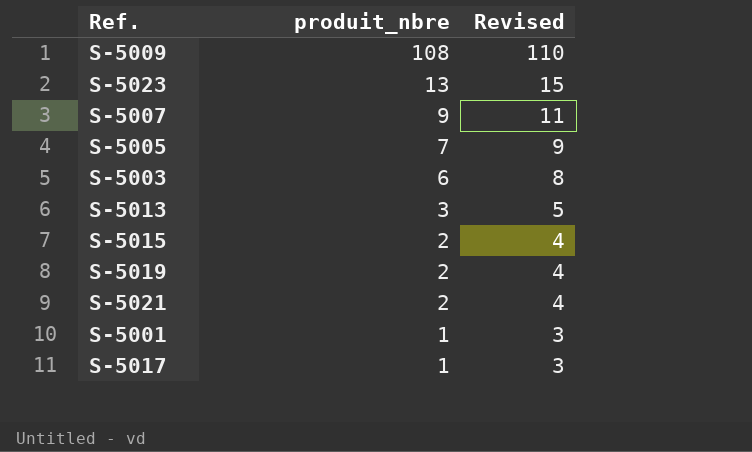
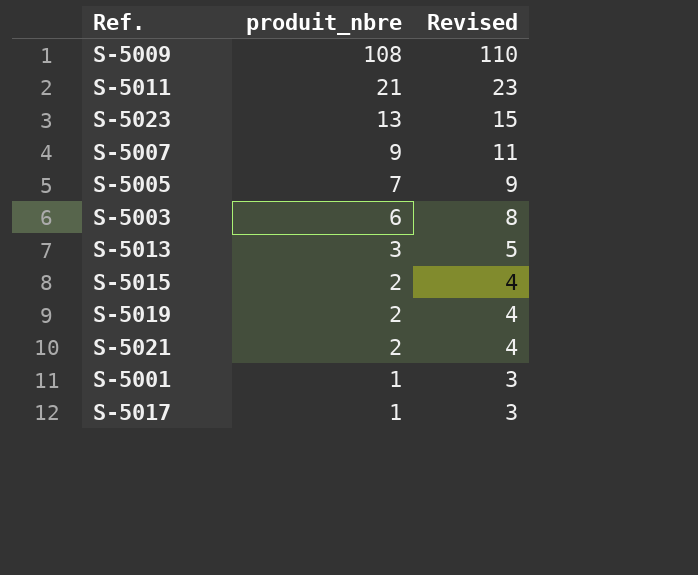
row S-5011: none -> 21 | 23

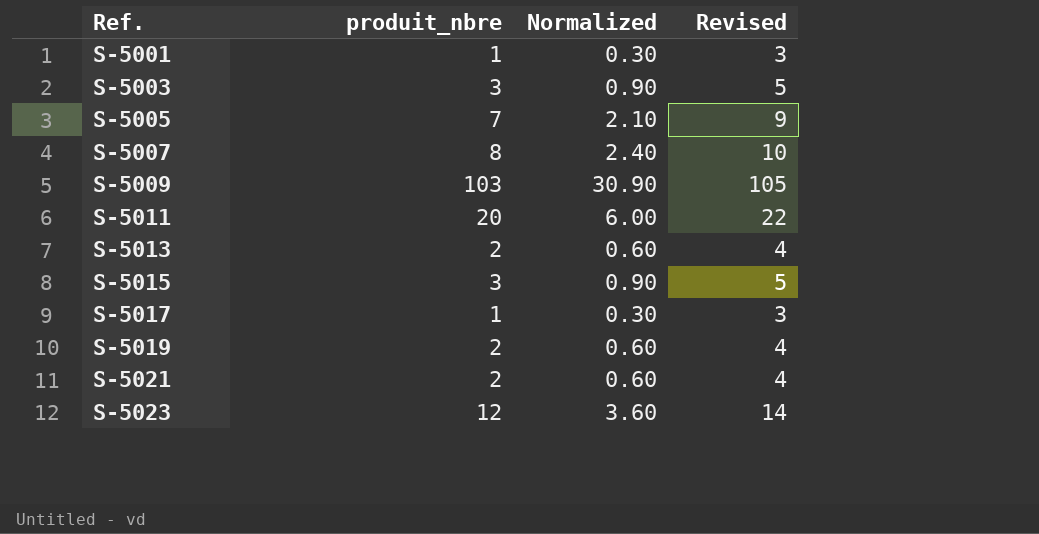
row order: produit_nbre descending -> Ref. ascending
column Normalized | formula: none -> [produit_nbre] * 0.3
S-5003 | produit_nbre: 6 -> 3
S-5003 | Revised: 8 -> 5
S-5007 | produit_nbre: 9 -> 8
S-5007 | Revised: 11 -> 10
S-5009 | produit_nbre: 108 -> 103
S-5009 | Revised: 110 -> 105
S-5011 | produit_nbre: 21 -> 20
S-5011 | Revised: 23 -> 22
S-5013 | produit_nbre: 3 -> 2
S-5013 | Revised: 5 -> 4
S-5015 | produit_nbre: 2 -> 3
S-5015 | Revised: 4 -> 5
S-5023 | produit_nbre: 13 -> 12
S-5023 | Revised: 15 -> 14

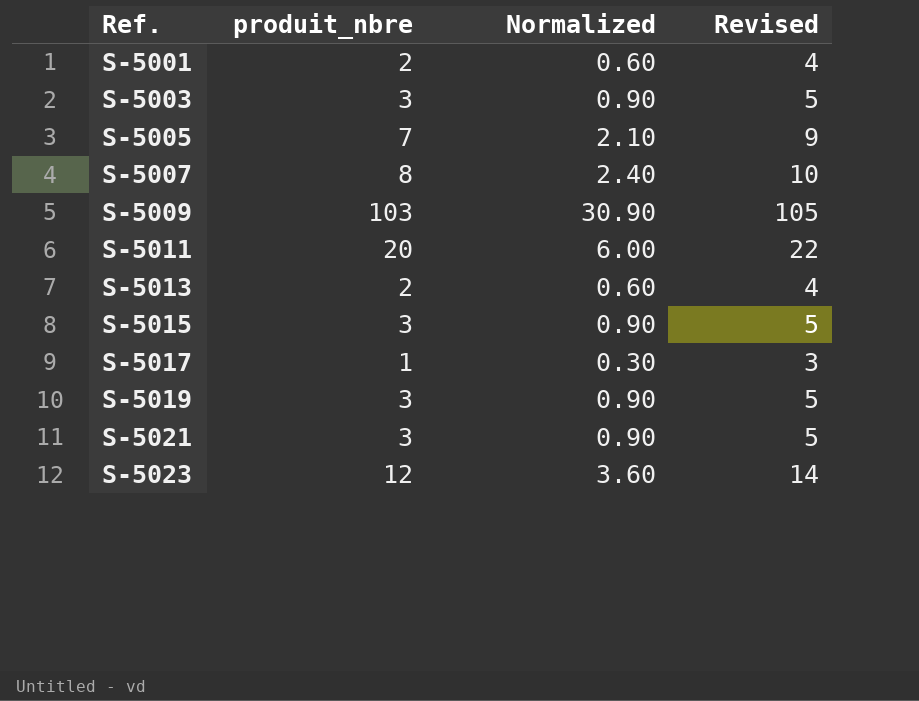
S-5001 | produit_nbre: 1 -> 2
S-5001 | Normalized: 0.30 -> 0.60
S-5001 | Revised: 3 -> 4
S-5019 | produit_nbre: 2 -> 3
S-5019 | Normalized: 0.60 -> 0.90
S-5019 | Revised: 4 -> 5
S-5021 | produit_nbre: 2 -> 3
S-5021 | Normalized: 0.60 -> 0.90
S-5021 | Revised: 4 -> 5

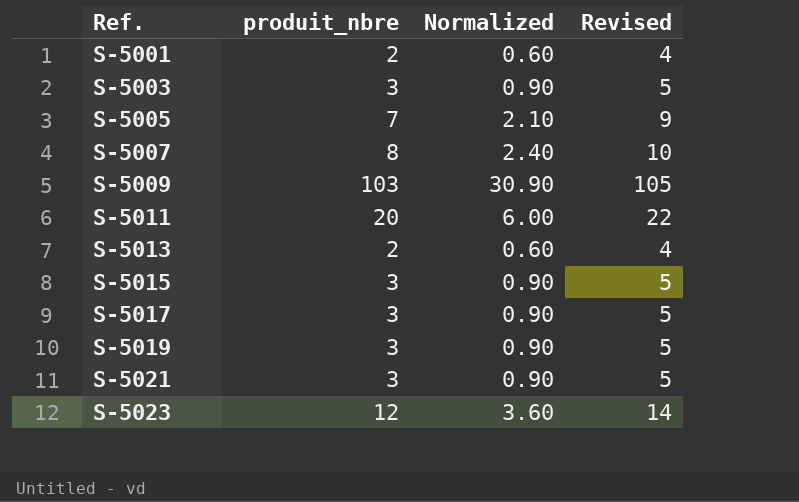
S-5017 | produit_nbre: 1 -> 3
S-5017 | Normalized: 0.30 -> 0.90
S-5017 | Revised: 3 -> 5

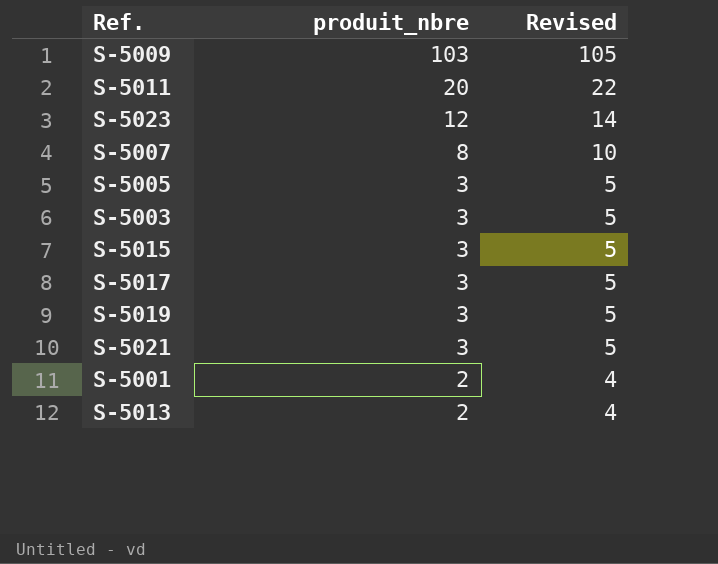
row order: Ref. ascending -> produit_nbre descending
column Normalized | formula: [produit_nbre] * 0.3 -> none
S-5005 | produit_nbre: 7 -> 3
S-5005 | Revised: 9 -> 5

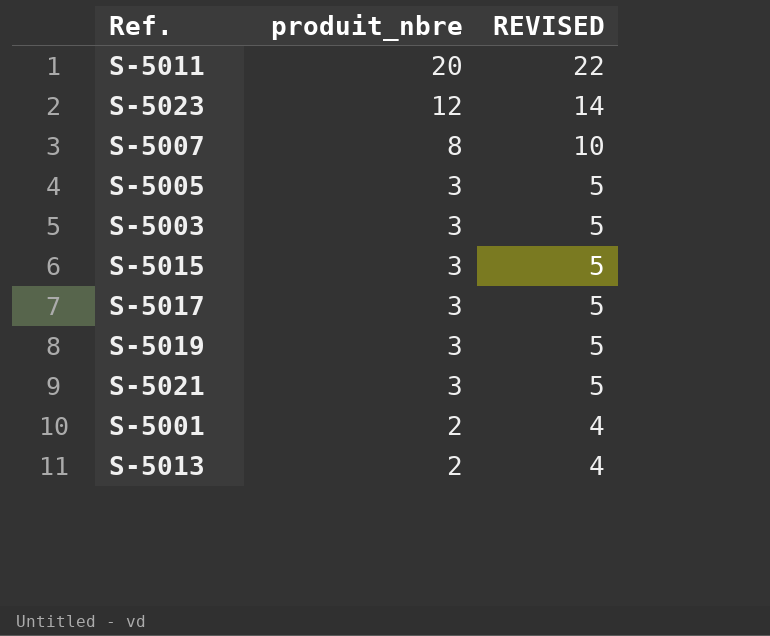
column name: Revised -> REVISED
row S-5009: 103 | 105 -> none

